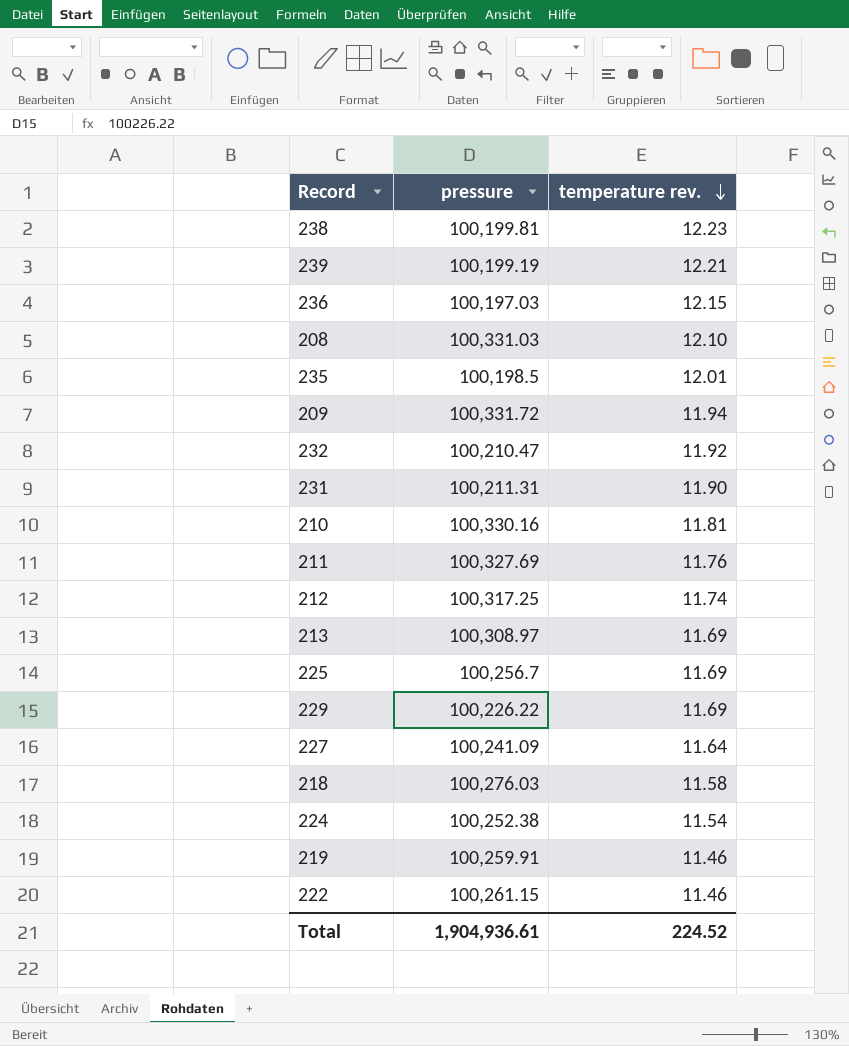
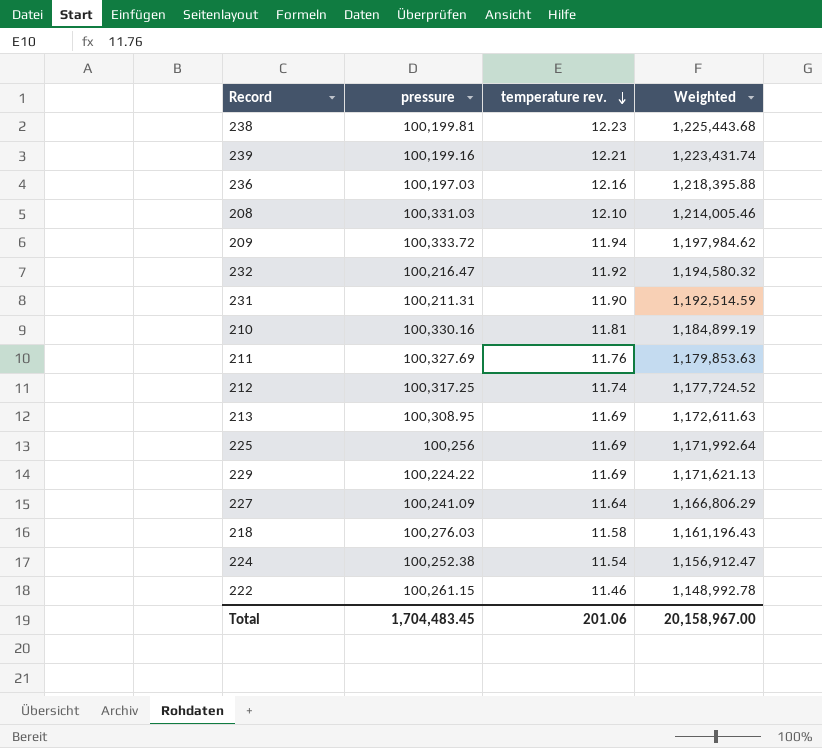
column Weighted | formula: none -> [pressure] * [temperature rev.]
row 235: 100,198.5 | 12.01 -> none
row 219: 100,259.91 | 11.46 -> none
239 | pressure: 100,199.19 -> 100,199.16
236 | temperature rev.: 12.15 -> 12.16
209 | pressure: 100,331.72 -> 100,333.72
232 | pressure: 100,210.47 -> 100,216.47
213 | pressure: 100,308.97 -> 100,308.95
225 | pressure: 100,256.7 -> 100,256
229 | pressure: 100,226.22 -> 100,224.22
Total | pressure: 1,904,936.61 -> 1,704,483.45
Total | temperature rev.: 224.52 -> 201.06

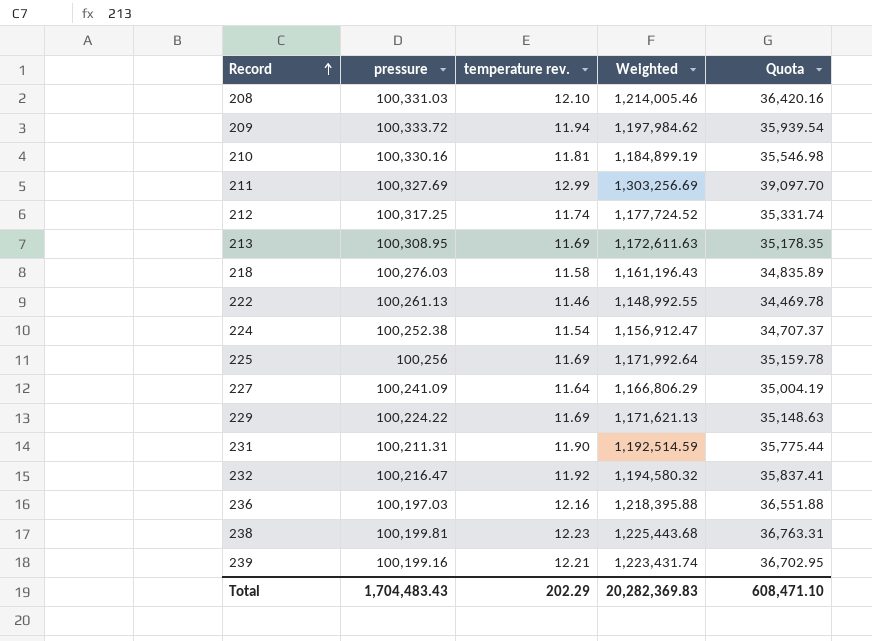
row order: temperature rev. descending -> Record ascending
column Quota | formula: none -> [Weighted] * 0.03
211 | temperature rev.: 11.76 -> 12.99
211 | Weighted: 1,179,853.63 -> 1,303,256.69
222 | pressure: 100,261.15 -> 100,261.13
222 | Weighted: 1,148,992.78 -> 1,148,992.55
Total | pressure: 1,704,483.45 -> 1,704,483.43
Total | temperature rev.: 201.06 -> 202.29
Total | Weighted: 20,158,967.00 -> 20,282,369.83

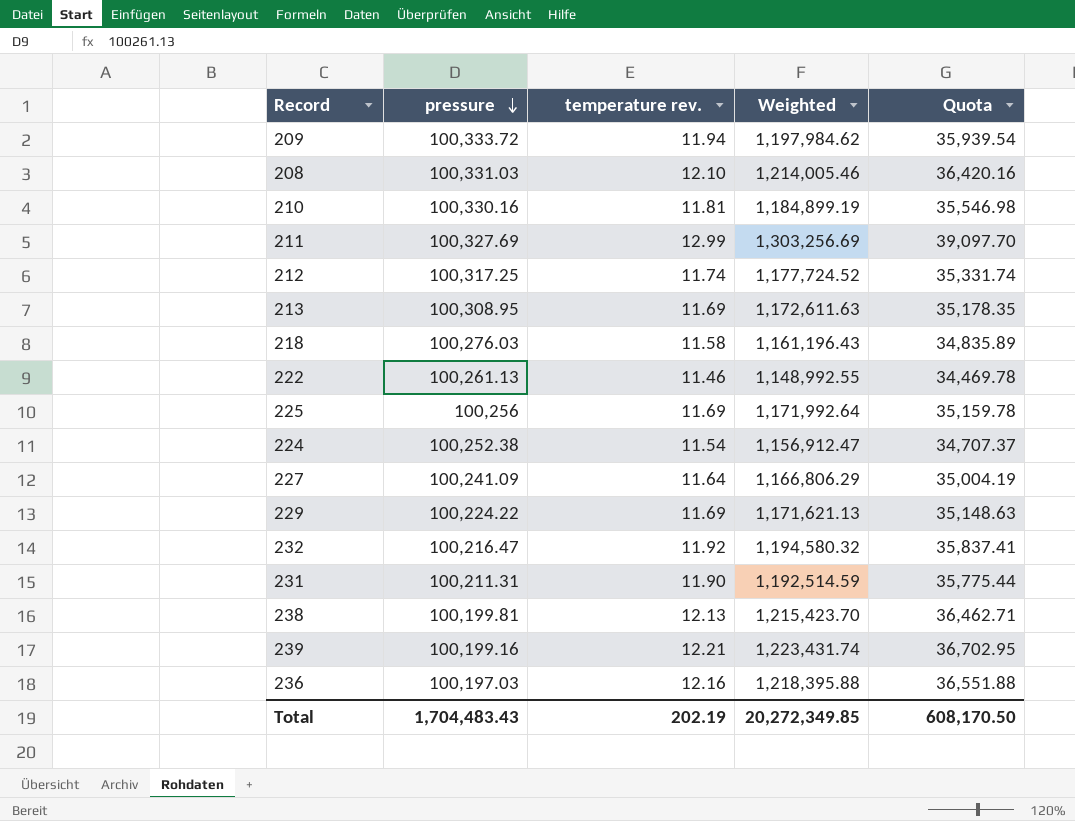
row order: Record ascending -> pressure descending
238 | temperature rev.: 12.23 -> 12.13
238 | Weighted: 1,225,443.68 -> 1,215,423.70
238 | Quota: 36,763.31 -> 36,462.71
Total | temperature rev.: 202.29 -> 202.19
Total | Weighted: 20,282,369.83 -> 20,272,349.85
Total | Quota: 608,471.10 -> 608,170.50

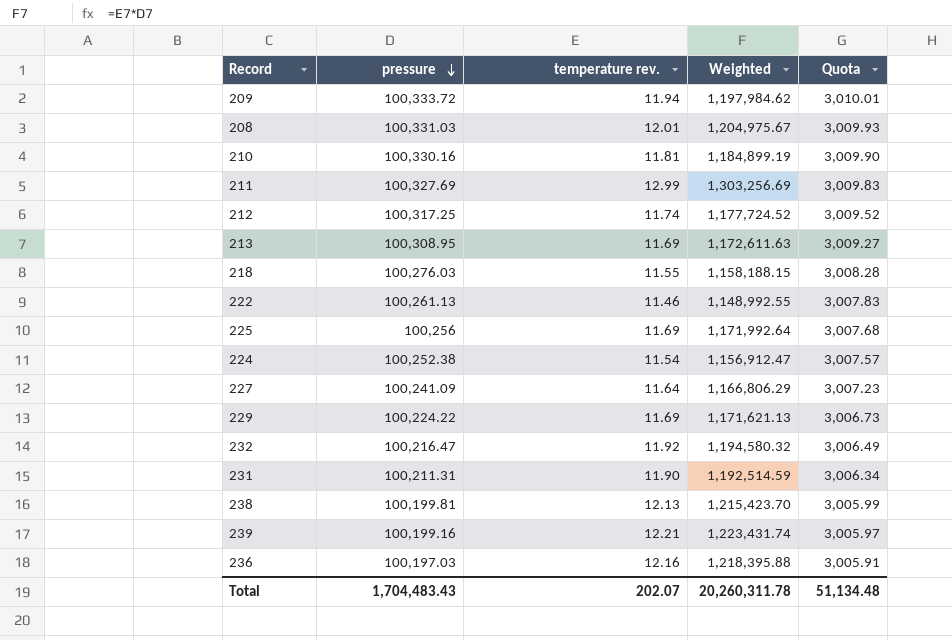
column Quota | formula: [Weighted] * 0.03 -> [pressure] * 0.03
208 | temperature rev.: 12.10 -> 12.01
208 | Weighted: 1,214,005.46 -> 1,204,975.67
218 | temperature rev.: 11.58 -> 11.55
218 | Weighted: 1,161,196.43 -> 1,158,188.15
Total | temperature rev.: 202.19 -> 202.07
Total | Weighted: 20,272,349.85 -> 20,260,311.78
Total | Quota: 608,170.50 -> 51,134.48

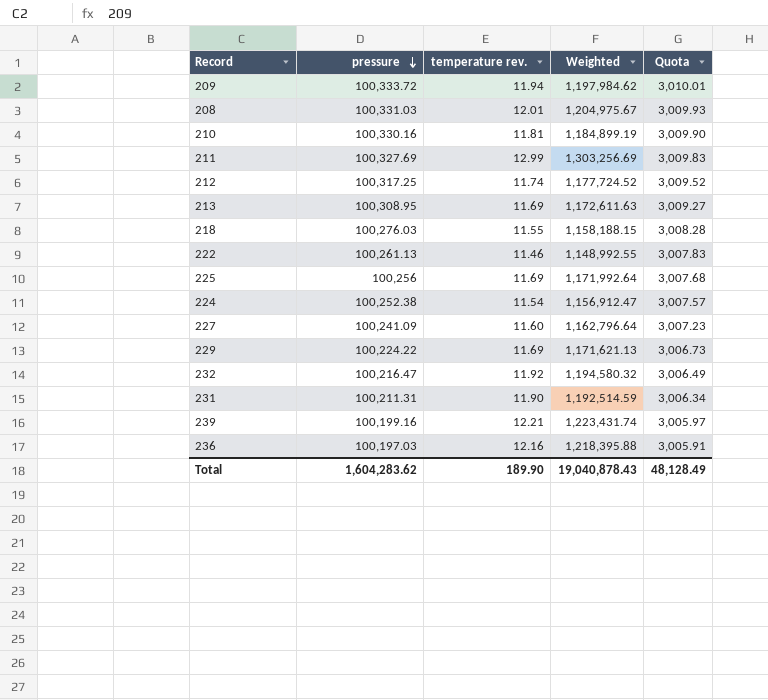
row 238: 100,199.81 | 12.13 | 1,215,423.70 | 3,005.99 -> none
227 | temperature rev.: 11.64 -> 11.60
227 | Weighted: 1,166,806.29 -> 1,162,796.64
Total | pressure: 1,704,483.43 -> 1,604,283.62
Total | temperature rev.: 202.07 -> 189.90
Total | Weighted: 20,260,311.78 -> 19,040,878.43
Total | Quota: 51,134.48 -> 48,128.49

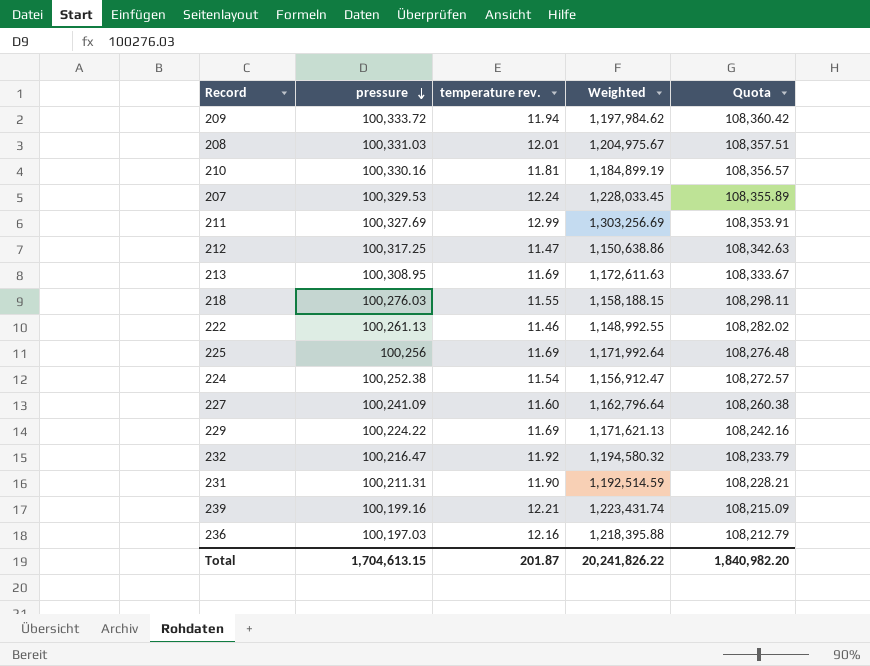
column Quota | formula: [pressure] * 0.03 -> [pressure] * 1.08
row 207: none -> 100,329.53 | 12.24 | 1,228,033.45 | 108,355.89
212 | temperature rev.: 11.74 -> 11.47
212 | Weighted: 1,177,724.52 -> 1,150,638.86
Total | pressure: 1,604,283.62 -> 1,704,613.15
Total | temperature rev.: 189.90 -> 201.87
Total | Weighted: 19,040,878.43 -> 20,241,826.22
Total | Quota: 48,128.49 -> 1,840,982.20

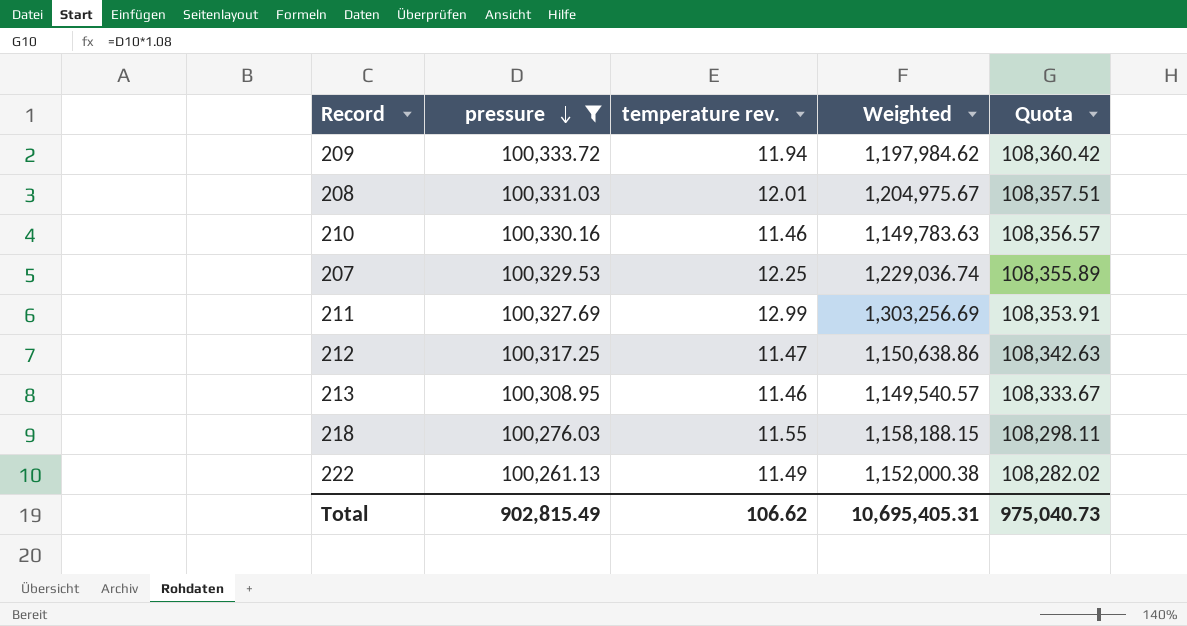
filter: none -> pressure >= 100,261.13
210 | temperature rev.: 11.81 -> 11.46
210 | Weighted: 1,184,899.19 -> 1,149,783.63
207 | temperature rev.: 12.24 -> 12.25
207 | Weighted: 1,228,033.45 -> 1,229,036.74
213 | temperature rev.: 11.69 -> 11.46
213 | Weighted: 1,172,611.63 -> 1,149,540.57
222 | temperature rev.: 11.46 -> 11.49
222 | Weighted: 1,148,992.55 -> 1,152,000.38
Total | pressure: 1,704,613.15 -> 902,815.49
Total | temperature rev.: 201.87 -> 106.62
Total | Weighted: 20,241,826.22 -> 10,695,405.31
Total | Quota: 1,840,982.20 -> 975,040.73

